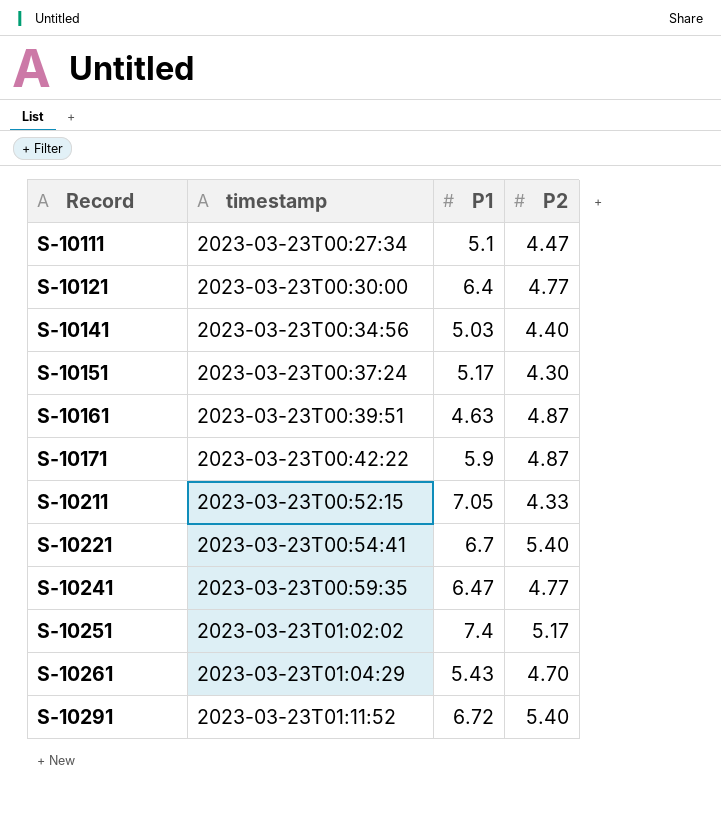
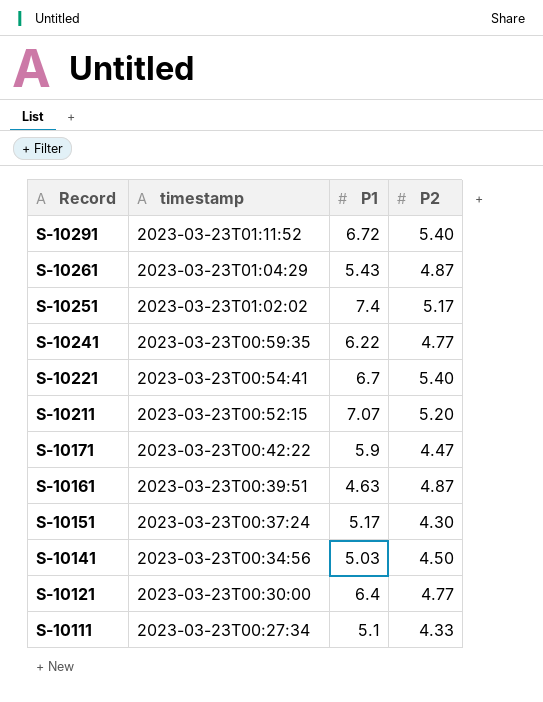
row order: Record ascending -> Record descending
S-10261 | P2: 4.70 -> 4.87
S-10241 | P1: 6.47 -> 6.22
S-10211 | P1: 7.05 -> 7.07
S-10211 | P2: 4.33 -> 5.20
S-10171 | P2: 4.87 -> 4.47
S-10141 | P2: 4.40 -> 4.50
S-10111 | P2: 4.47 -> 4.33

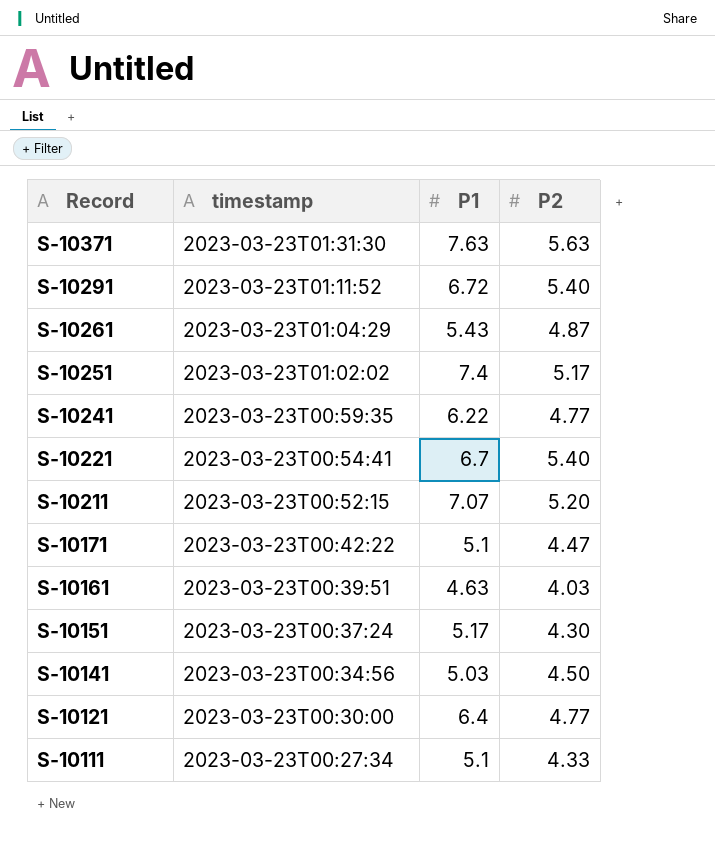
row S-10371: none -> 2023-03-23T01:31:30 | 7.63 | 5.63
S-10171 | P1: 5.9 -> 5.1
S-10161 | P2: 4.87 -> 4.03

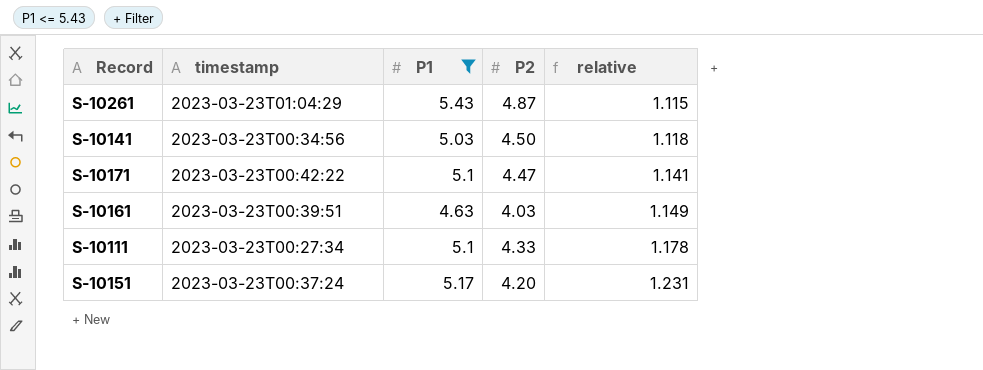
filter: none -> P1 <= 5.43
row order: Record descending -> relative ascending
column relative | formula: none -> [P1] / [P2]
S-10151 | P2: 4.30 -> 4.20

